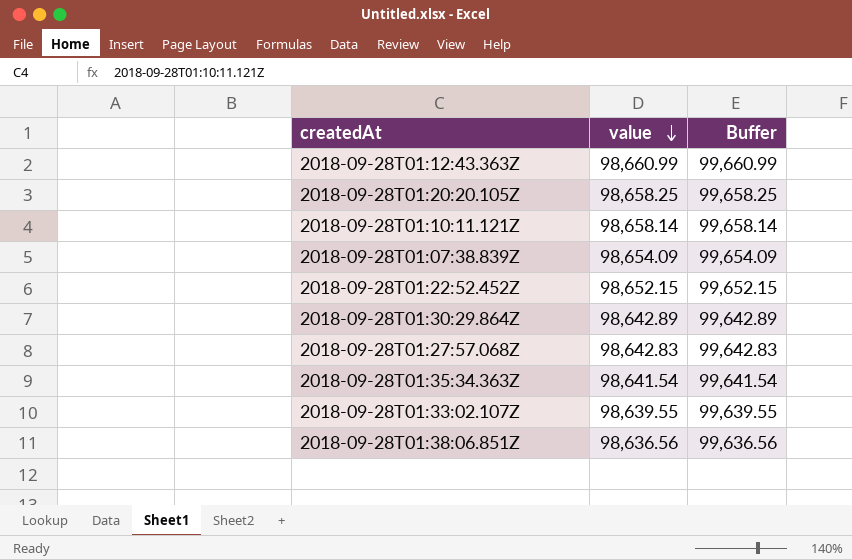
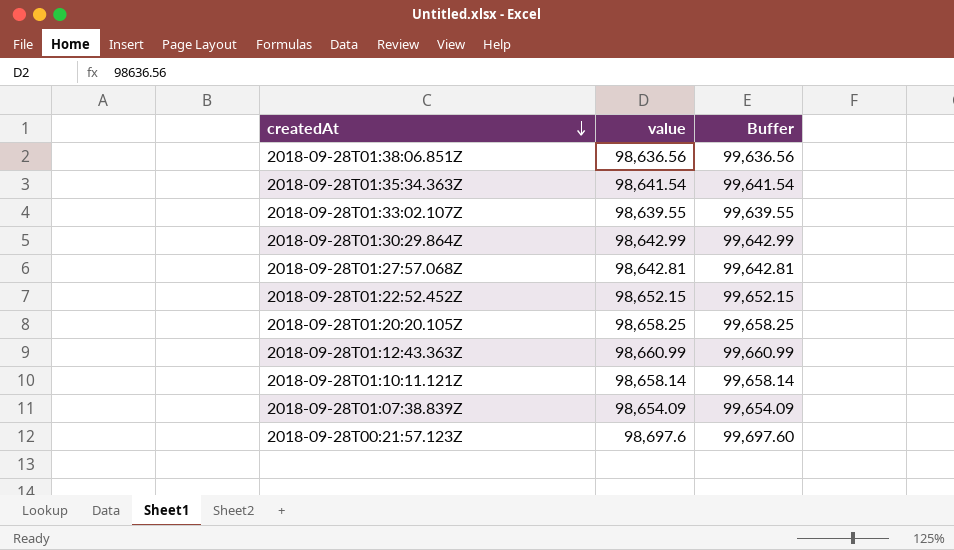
row order: value descending -> createdAt descending
2018-09-28T01:30:29.864Z | value: 98,642.89 -> 98,642.99
2018-09-28T01:30:29.864Z | Buffer: 99,642.89 -> 99,642.99
2018-09-28T01:27:57.068Z | value: 98,642.83 -> 98,642.81
2018-09-28T01:27:57.068Z | Buffer: 99,642.83 -> 99,642.81
row 2018-09-28T00:21:57.123Z: none -> 98,697.6 | 99,697.60

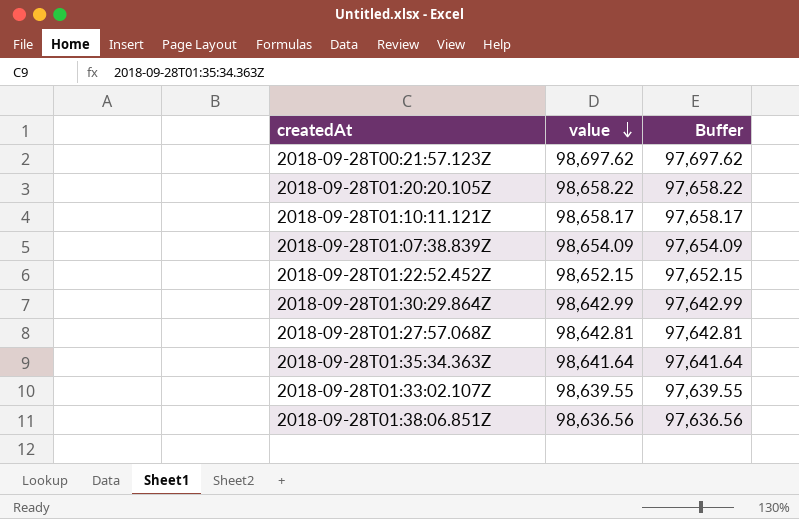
row order: createdAt descending -> value descending
column Buffer | formula: [value] + 1000 -> [value] - 1000
row 2018-09-28T01:12:43.363Z: 98,660.99 | 99,660.99 -> none
2018-09-28T00:21:57.123Z | value: 98,697.6 -> 98,697.62
2018-09-28T01:20:20.105Z | value: 98,658.25 -> 98,658.22
2018-09-28T01:10:11.121Z | value: 98,658.14 -> 98,658.17
2018-09-28T01:35:34.363Z | value: 98,641.54 -> 98,641.64

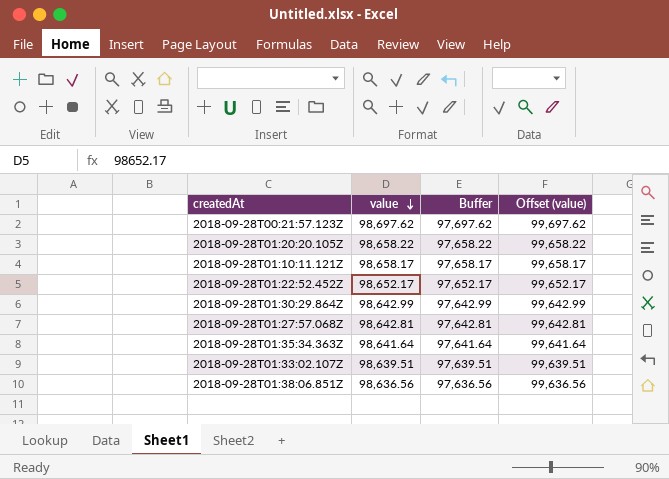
column Offset (value) | formula: none -> [value] + 1000
row 2018-09-28T01:07:38.839Z: 98,654.09 | 97,654.09 -> none
2018-09-28T01:22:52.452Z | value: 98,652.15 -> 98,652.17
2018-09-28T01:22:52.452Z | Buffer: 97,652.15 -> 97,652.17
2018-09-28T01:33:02.107Z | value: 98,639.55 -> 98,639.51
2018-09-28T01:33:02.107Z | Buffer: 97,639.55 -> 97,639.51

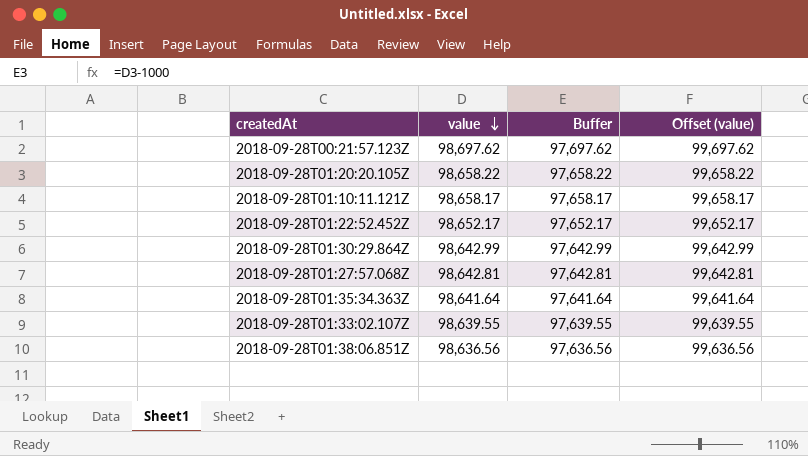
2018-09-28T01:33:02.107Z | value: 98,639.51 -> 98,639.55
2018-09-28T01:33:02.107Z | Buffer: 97,639.51 -> 97,639.55
2018-09-28T01:33:02.107Z | Offset (value): 99,639.51 -> 99,639.55

